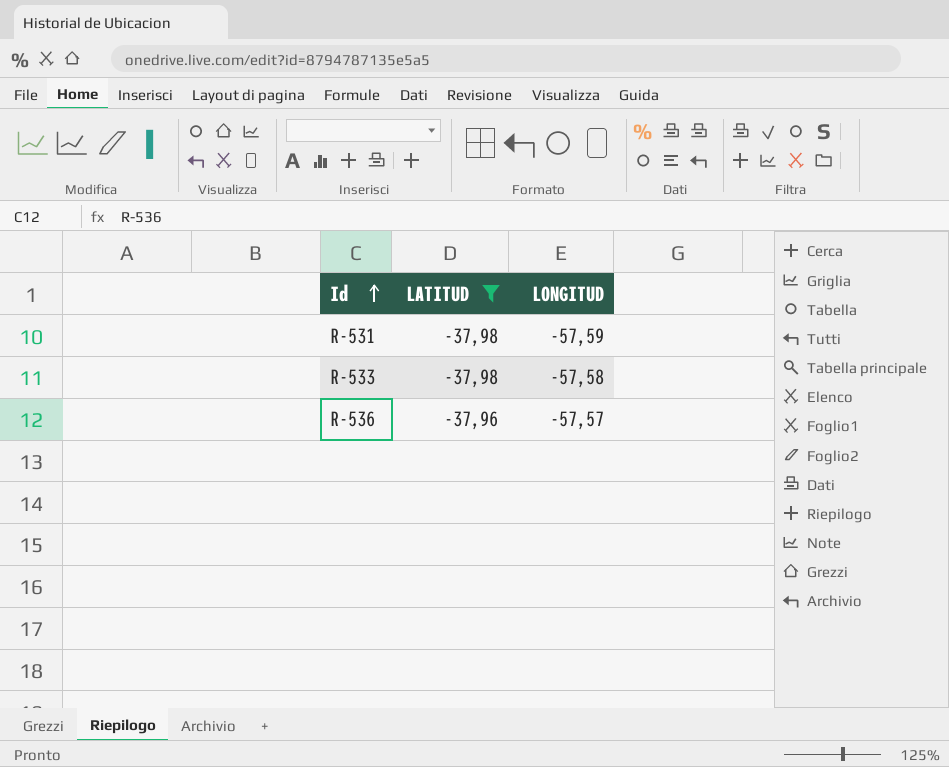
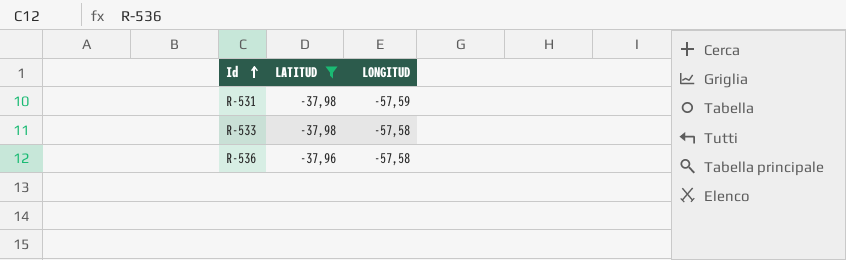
R-536 | LONGITUD: -57,57 -> -57,58

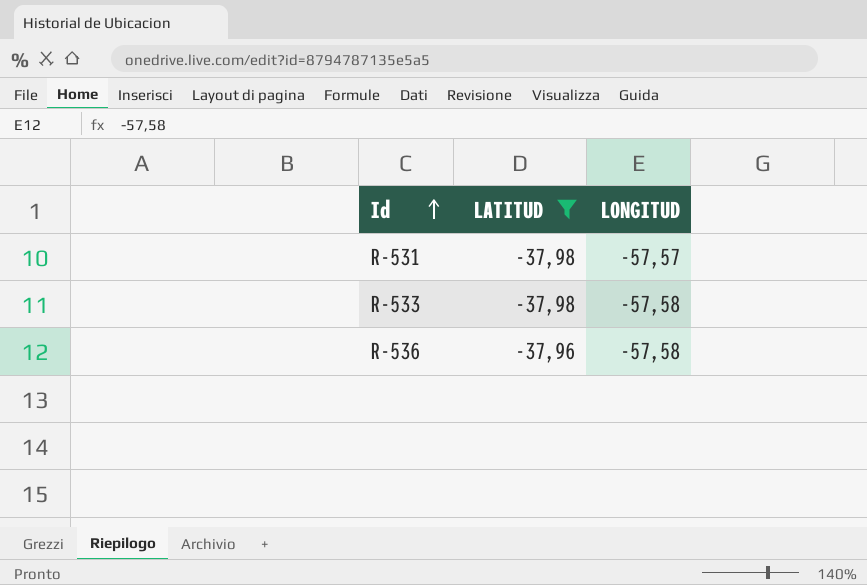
R-531 | LONGITUD: -57,59 -> -57,57

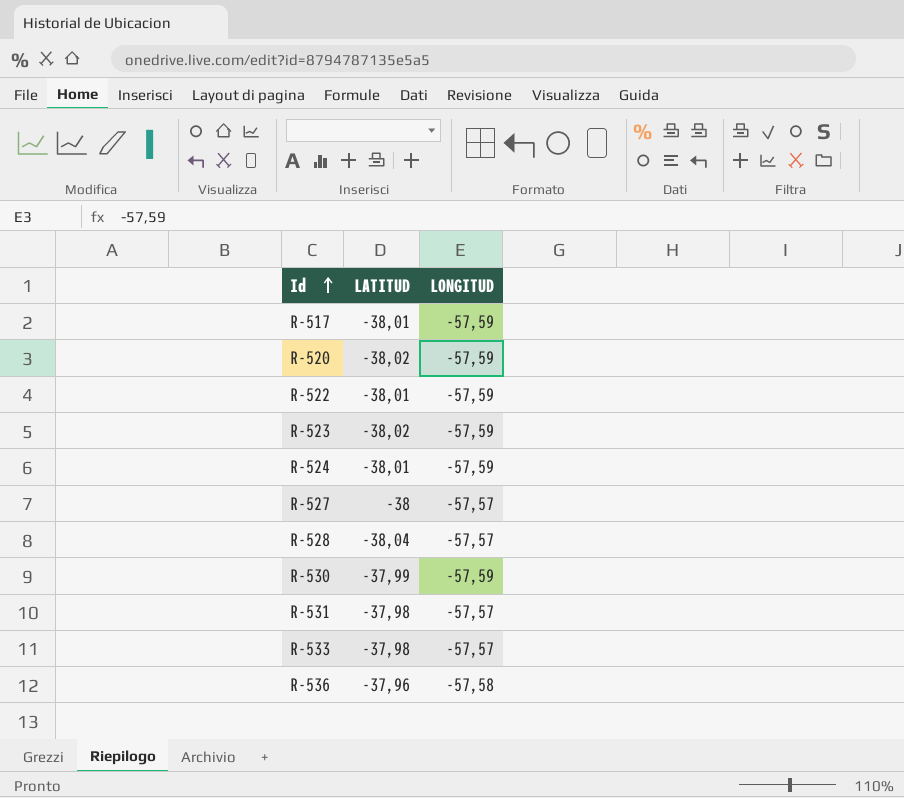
filter: LATITUD >= -37,98 -> none
R-533 | LONGITUD: -57,58 -> -57,57

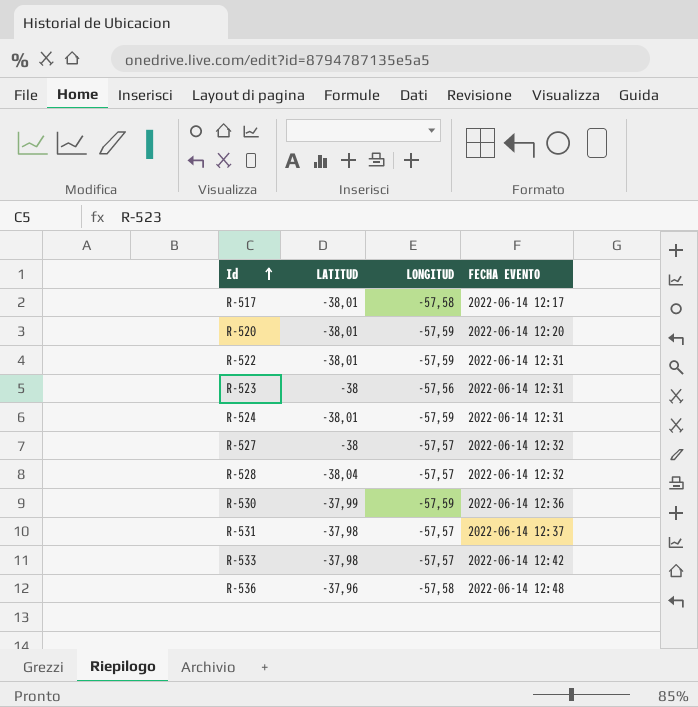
column FECHA EVENTO | position: none -> 4
R-517 | LONGITUD: -57,59 -> -57,58
R-520 | LATITUD: -38,02 -> -38,01
R-523 | LATITUD: -38,02 -> -38
R-523 | LONGITUD: -57,59 -> -57,56

